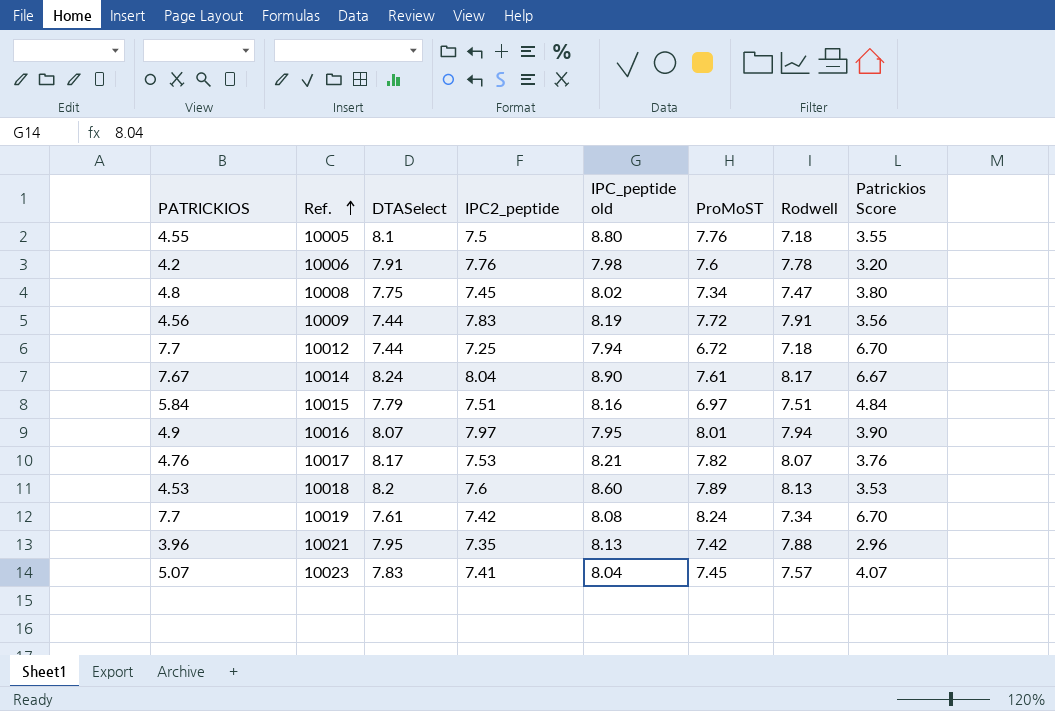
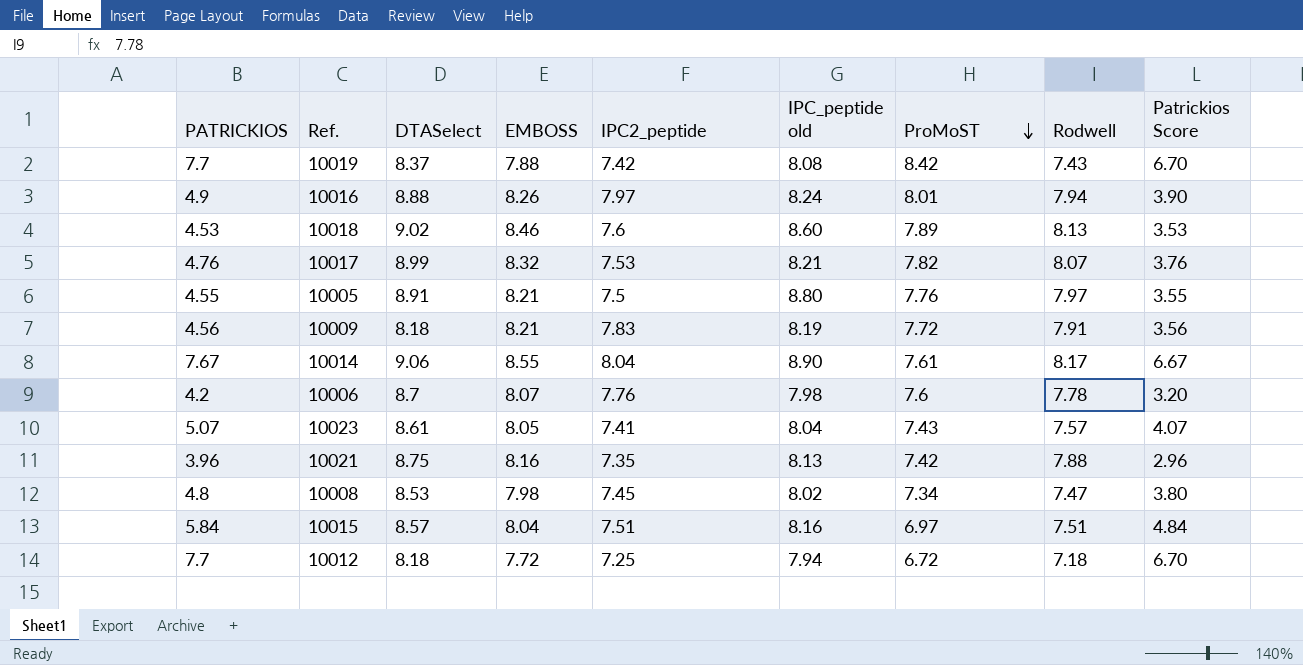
row order: Ref. ascending -> ProMoST descending
column EMBOSS | position: none -> 4
10019 | DTASelect: 7.61 -> 8.37
10019 | ProMoST: 8.24 -> 8.42
10019 | Rodwell: 7.34 -> 7.43
10016 | DTASelect: 8.07 -> 8.88
10016 | IPC_peptide old: 7.95 -> 8.24
10018 | DTASelect: 8.2 -> 9.02
10017 | DTASelect: 8.17 -> 8.99
10005 | DTASelect: 8.1 -> 8.91
10005 | Rodwell: 7.18 -> 7.97
10009 | DTASelect: 7.44 -> 8.18
10014 | DTASelect: 8.24 -> 9.06
10006 | DTASelect: 7.91 -> 8.7
10023 | DTASelect: 7.83 -> 8.61
10023 | ProMoST: 7.45 -> 7.43
10021 | DTASelect: 7.95 -> 8.75
10008 | DTASelect: 7.75 -> 8.53
10015 | DTASelect: 7.79 -> 8.57
10012 | DTASelect: 7.44 -> 8.18

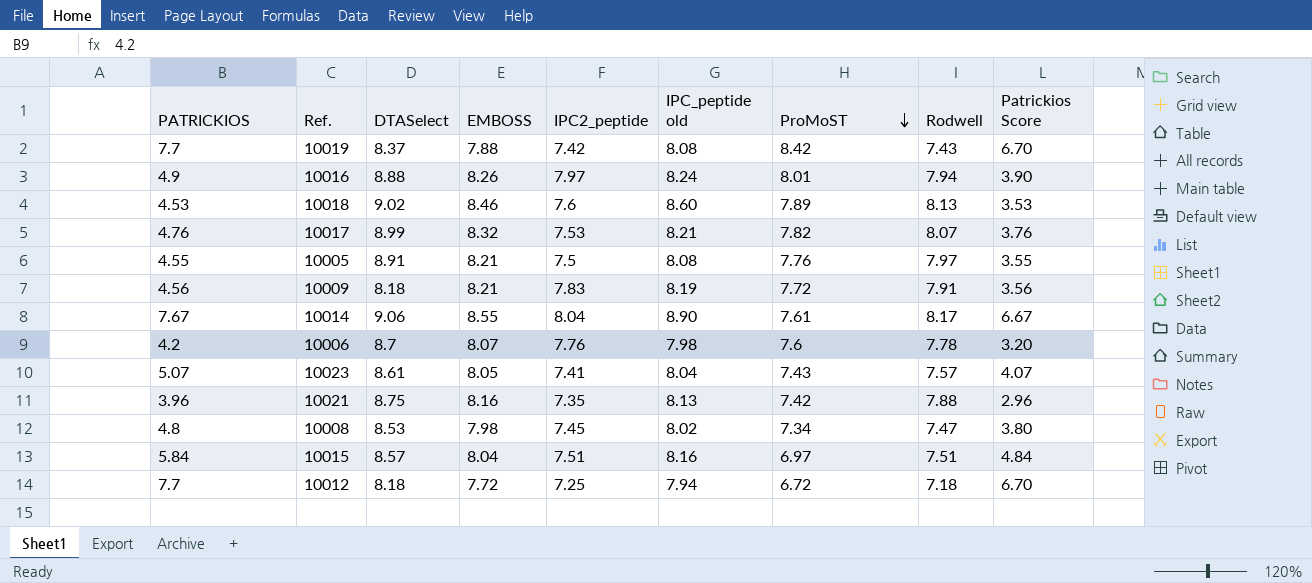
10005 | IPC_peptide old: 8.80 -> 8.08

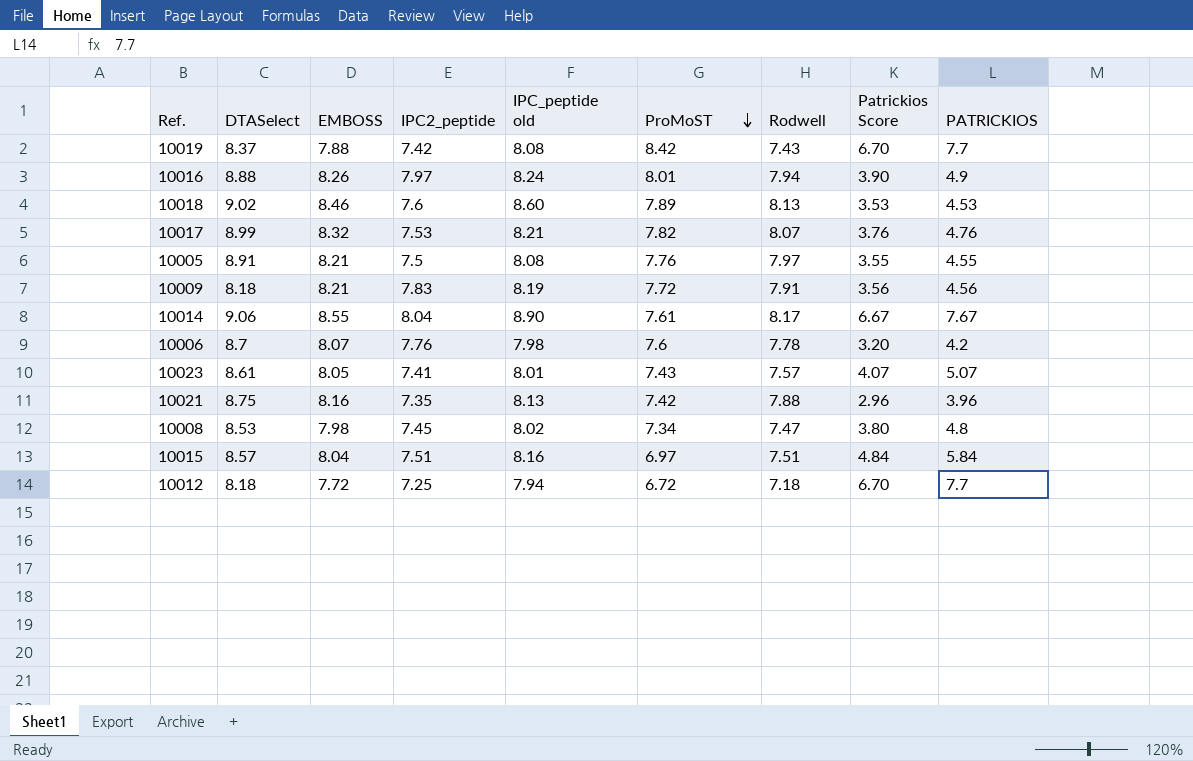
column PATRICKIOS | position: 1 -> 9
10023 | IPC_peptide old: 8.04 -> 8.01

